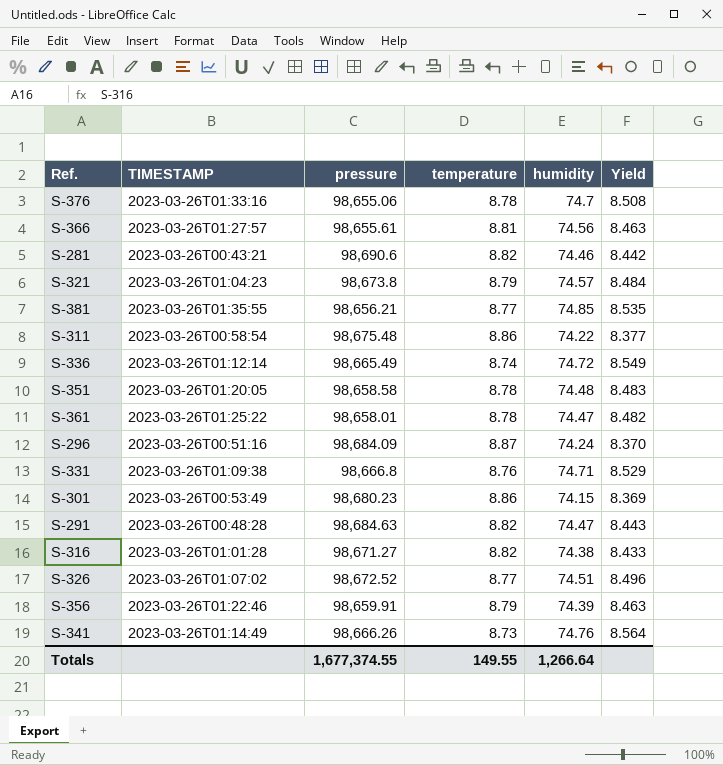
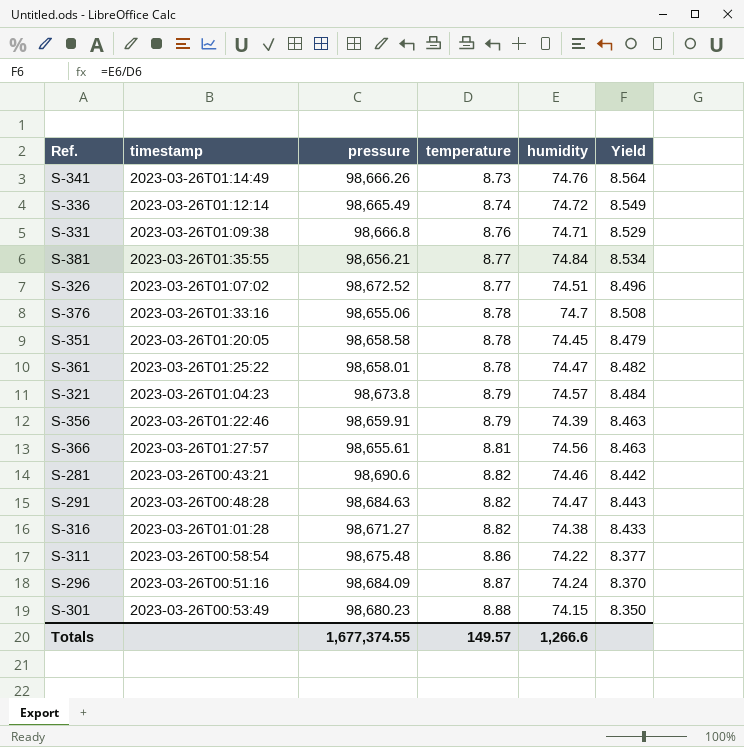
row order: none -> temperature ascending
column name: TIMESTAMP -> timestamp
S-381 | humidity: 74.85 -> 74.84
S-381 | Yield: 8.535 -> 8.534
S-351 | humidity: 74.48 -> 74.45
S-351 | Yield: 8.483 -> 8.479
S-301 | temperature: 8.86 -> 8.88
S-301 | Yield: 8.369 -> 8.350
Totals | temperature: 149.55 -> 149.57
Totals | humidity: 1,266.64 -> 1,266.6

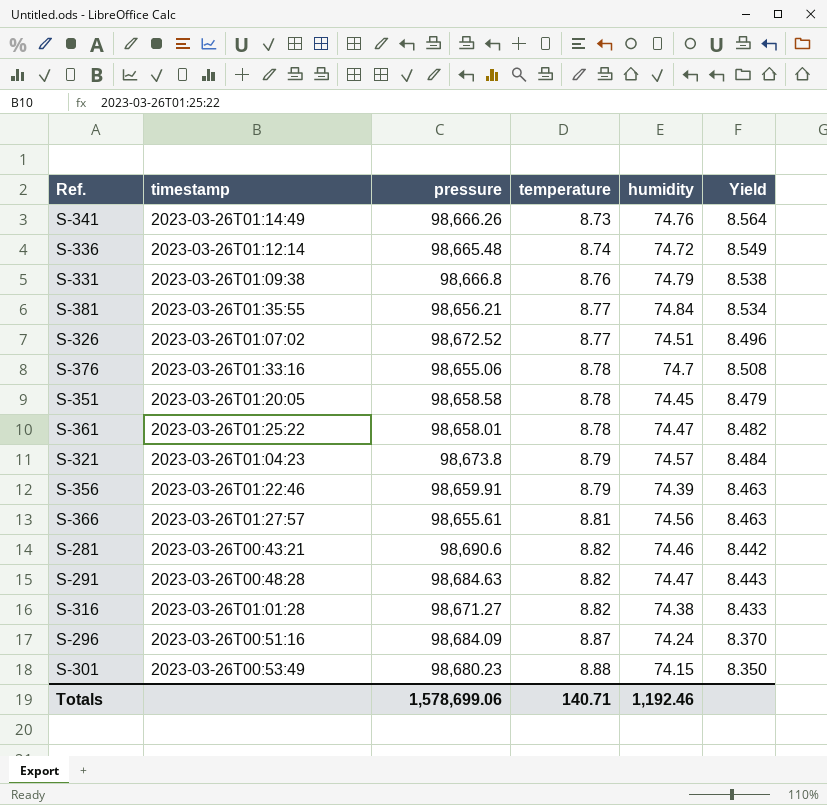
row S-311: 2023-03-26T00:58:54 | 98,675.48 | 8.86 | 74.22 | 8.377 -> none
S-336 | pressure: 98,665.49 -> 98,665.48
S-331 | humidity: 74.71 -> 74.79
S-331 | Yield: 8.529 -> 8.538
Totals | pressure: 1,677,374.55 -> 1,578,699.06
Totals | temperature: 149.57 -> 140.71
Totals | humidity: 1,266.6 -> 1,192.46

